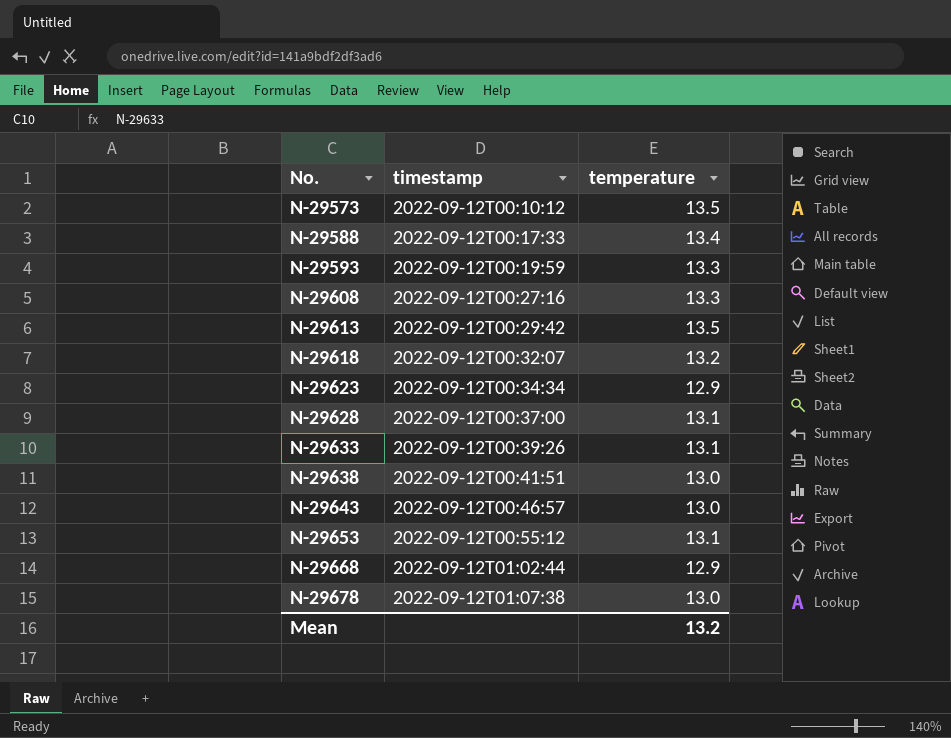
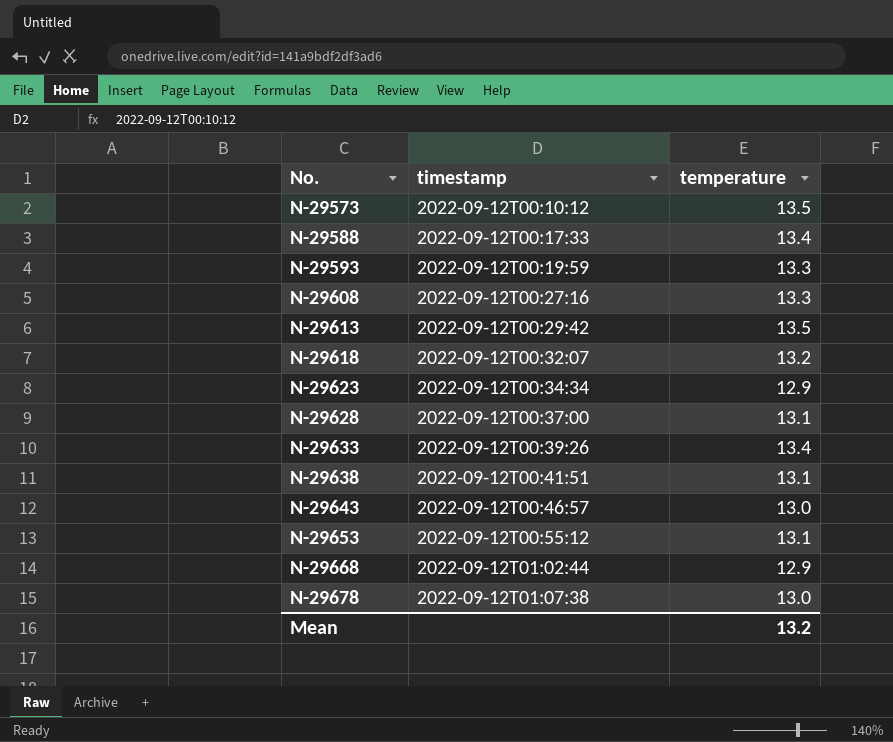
N-29633 | temperature: 13.1 -> 13.4
N-29638 | temperature: 13.0 -> 13.1

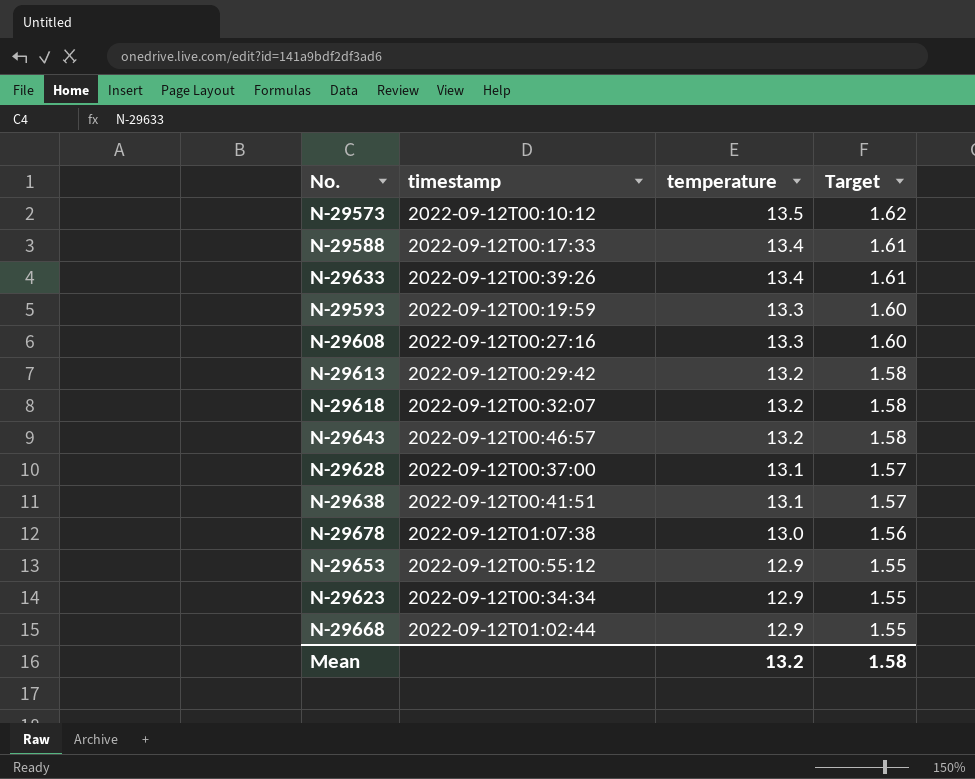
row order: No. ascending -> temperature descending
column Target | formula: none -> [temperature] * 0.12
N-29613 | temperature: 13.5 -> 13.2
N-29643 | temperature: 13.0 -> 13.2
N-29653 | temperature: 13.1 -> 12.9

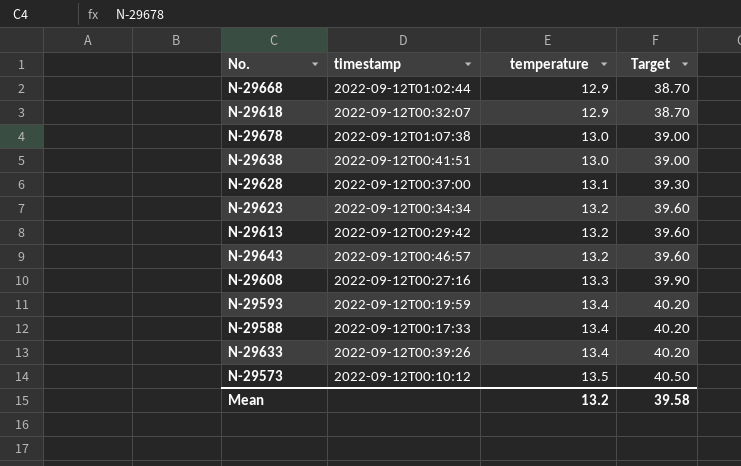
row order: temperature descending -> temperature ascending
column Target | formula: [temperature] * 0.12 -> [temperature] * 3
row N-29653: 2022-09-12T00:55:12 | 12.9 | 1.55 -> none
N-29618 | temperature: 13.2 -> 12.9
N-29638 | temperature: 13.1 -> 13.0
N-29623 | temperature: 12.9 -> 13.2
N-29593 | temperature: 13.3 -> 13.4
Mean | Target: 1.58 -> 39.58

